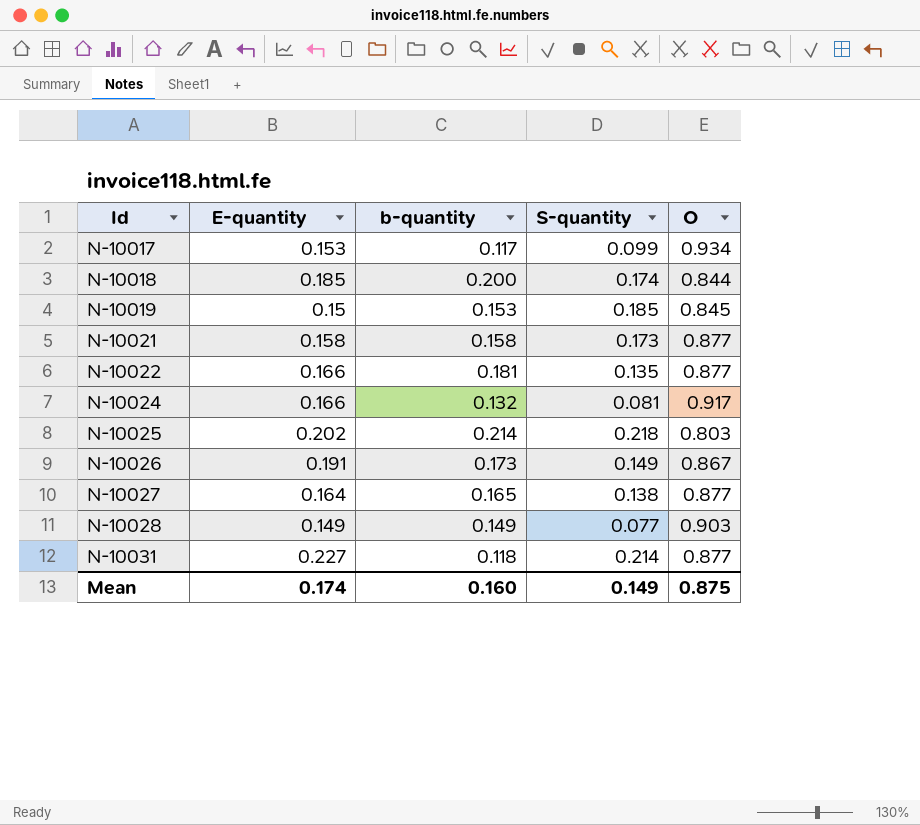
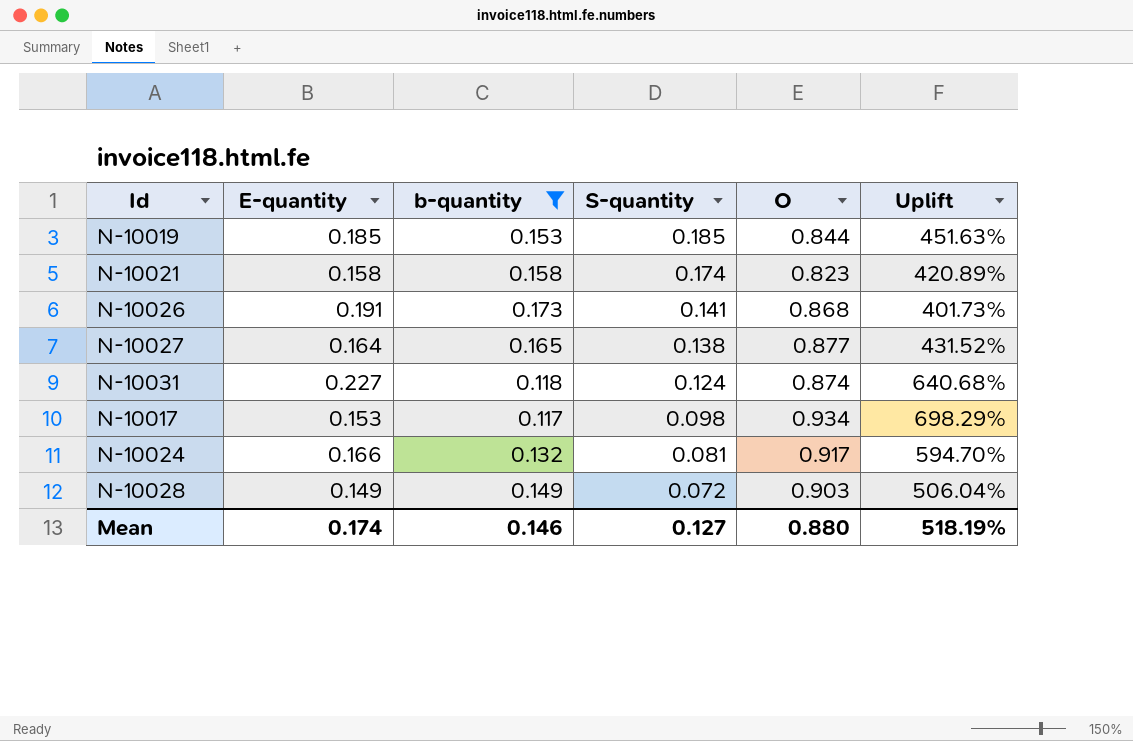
filter: none -> b-quantity <= 0.173
row order: Id ascending -> S-quantity descending
column Uplift | formula: none -> ([O] - [b-quantity]) / [b-quantity]
N-10019 | E-quantity: 0.15 -> 0.185
N-10019 | O: 0.845 -> 0.844
N-10021 | S-quantity: 0.173 -> 0.174
N-10021 | O: 0.877 -> 0.823
N-10026 | S-quantity: 0.149 -> 0.141
N-10026 | O: 0.867 -> 0.868
N-10031 | S-quantity: 0.214 -> 0.124
N-10031 | O: 0.877 -> 0.874
N-10017 | S-quantity: 0.099 -> 0.098
N-10028 | S-quantity: 0.077 -> 0.072
Mean | b-quantity: 0.160 -> 0.146
Mean | S-quantity: 0.149 -> 0.127
Mean | O: 0.875 -> 0.880

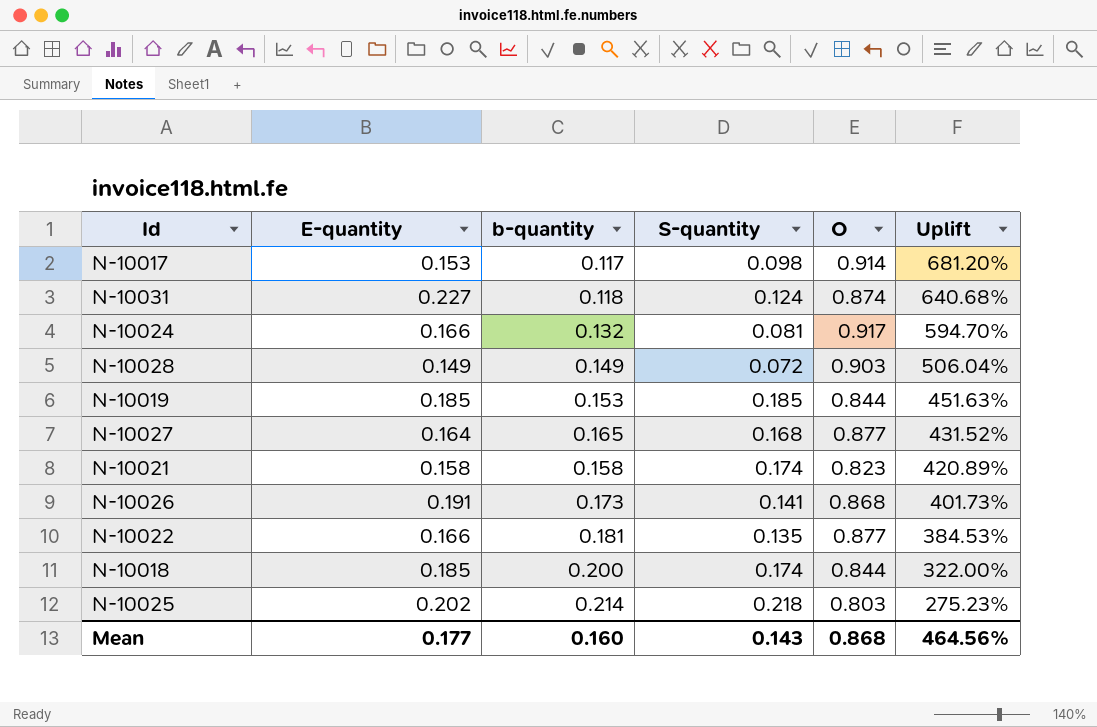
filter: b-quantity <= 0.173 -> none
row order: S-quantity descending -> Uplift descending
N-10017 | O: 0.934 -> 0.914
N-10017 | Uplift: 698.29% -> 681.20%
N-10027 | S-quantity: 0.138 -> 0.168
Mean | E-quantity: 0.174 -> 0.177
Mean | b-quantity: 0.146 -> 0.160
Mean | S-quantity: 0.127 -> 0.143
Mean | O: 0.880 -> 0.868
Mean | Uplift: 518.19% -> 464.56%

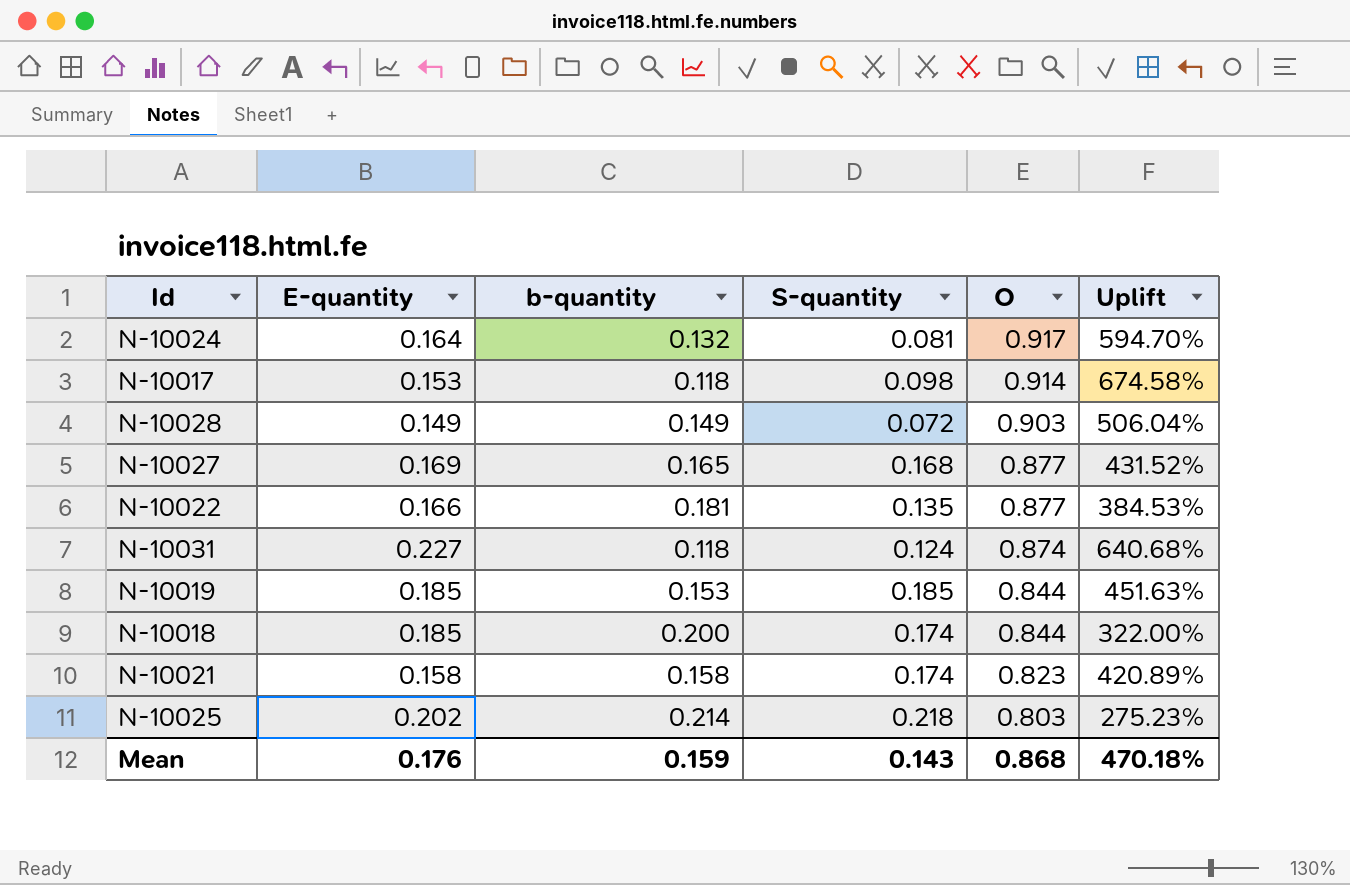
row order: Uplift descending -> O descending
row N-10026: 0.191 | 0.173 | 0.141 | 0.868 | 401.73% -> none
N-10024 | E-quantity: 0.166 -> 0.164
N-10017 | b-quantity: 0.117 -> 0.118
N-10017 | Uplift: 681.20% -> 674.58%
N-10027 | E-quantity: 0.164 -> 0.169
Mean | E-quantity: 0.177 -> 0.176
Mean | b-quantity: 0.160 -> 0.159
Mean | Uplift: 464.56% -> 470.18%

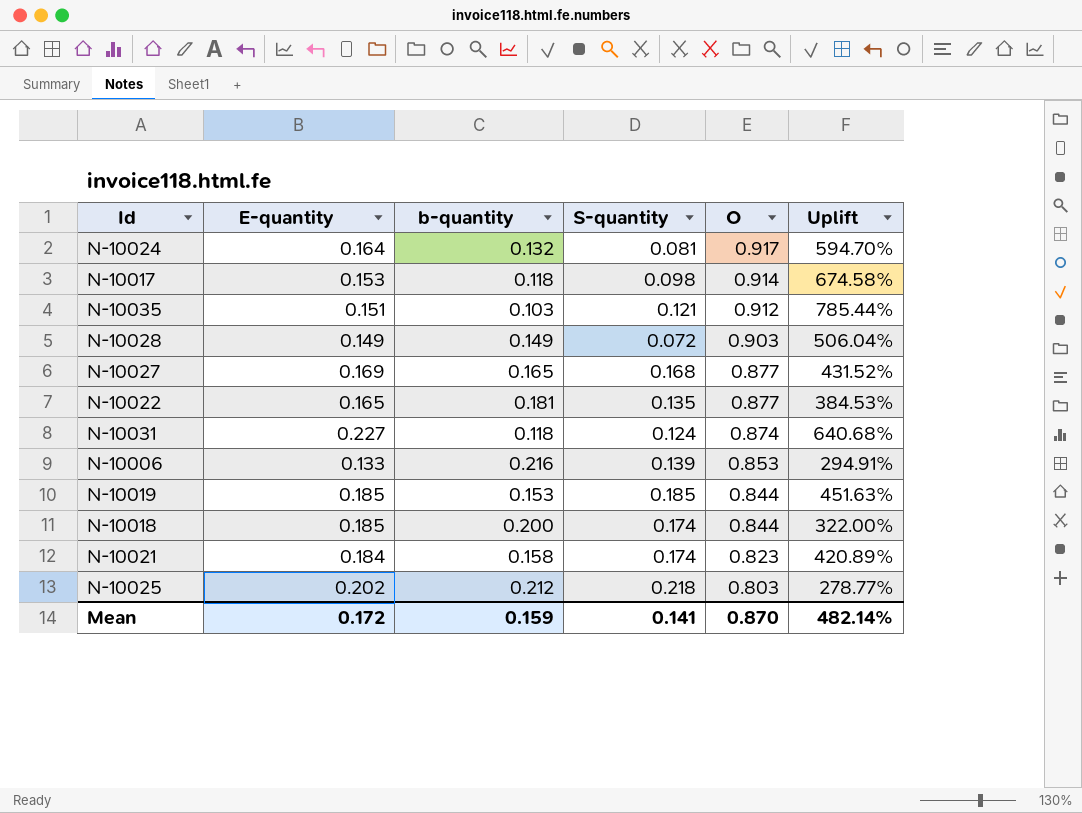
row N-10035: none -> 0.151 | 0.103 | 0.121 | 0.912 | 785.44%
N-10022 | E-quantity: 0.166 -> 0.165
row N-10006: none -> 0.133 | 0.216 | 0.139 | 0.853 | 294.91%
N-10021 | E-quantity: 0.158 -> 0.184
N-10025 | b-quantity: 0.214 -> 0.212
N-10025 | Uplift: 275.23% -> 278.77%
Mean | E-quantity: 0.176 -> 0.172
Mean | S-quantity: 0.143 -> 0.141
Mean | O: 0.868 -> 0.870
Mean | Uplift: 470.18% -> 482.14%

